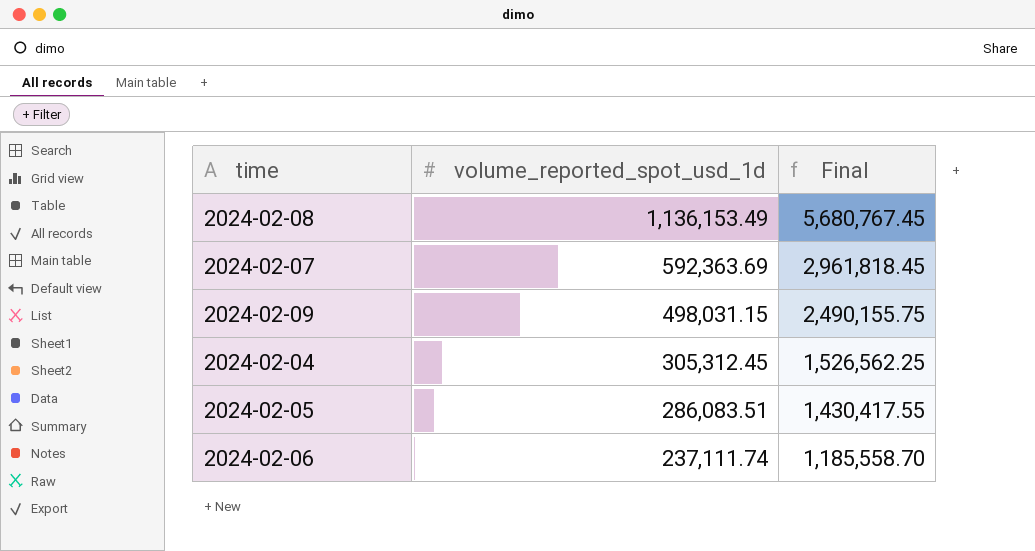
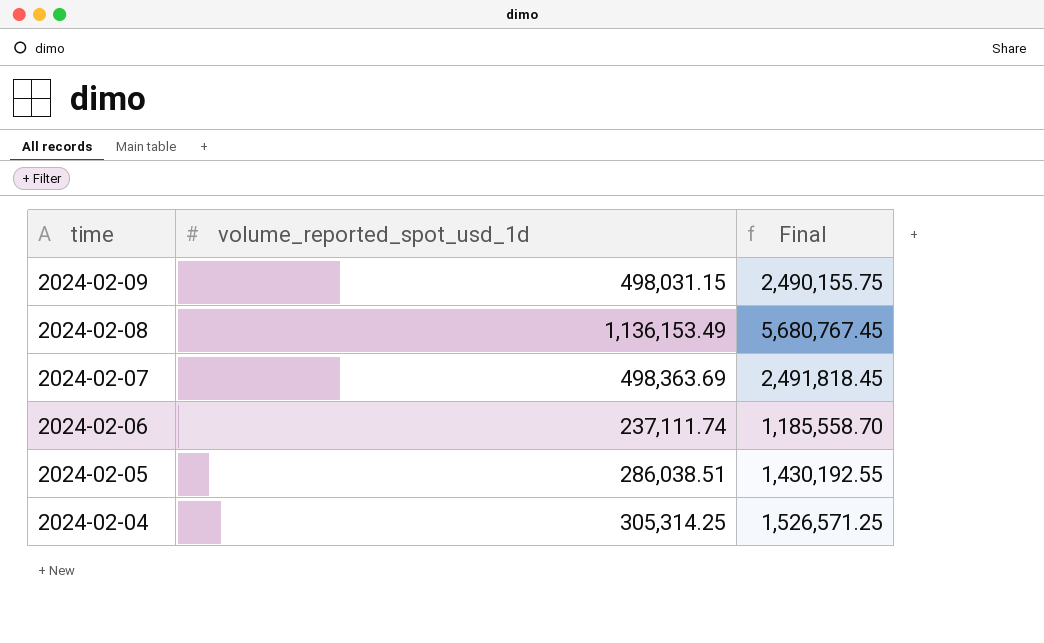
row order: volume_reported_spot_usd_1d descending -> time descending
2024-02-07 | volume_reported_spot_usd_1d: 592,363.69 -> 498,363.69
2024-02-07 | Final: 2,961,818.45 -> 2,491,818.45
2024-02-05 | volume_reported_spot_usd_1d: 286,083.51 -> 286,038.51
2024-02-05 | Final: 1,430,417.55 -> 1,430,192.55
2024-02-04 | volume_reported_spot_usd_1d: 305,312.45 -> 305,314.25
2024-02-04 | Final: 1,526,562.25 -> 1,526,571.25

